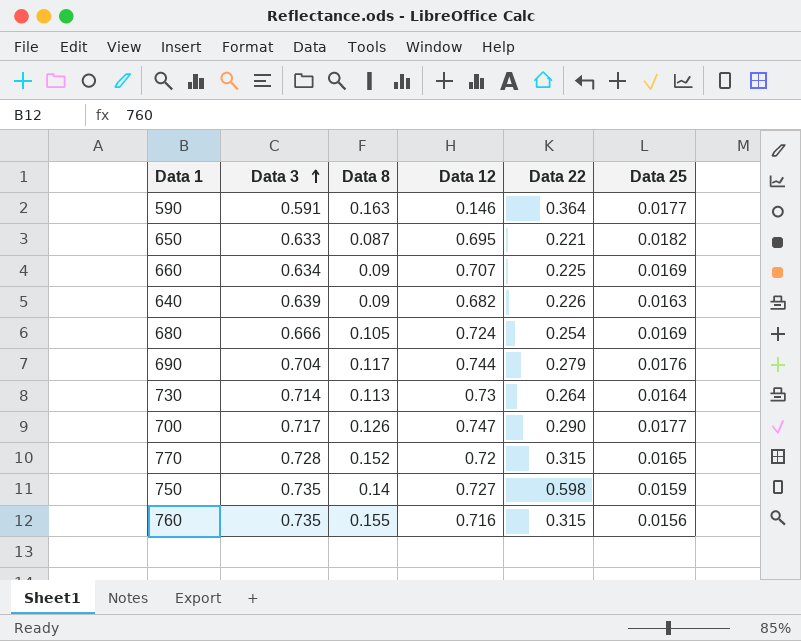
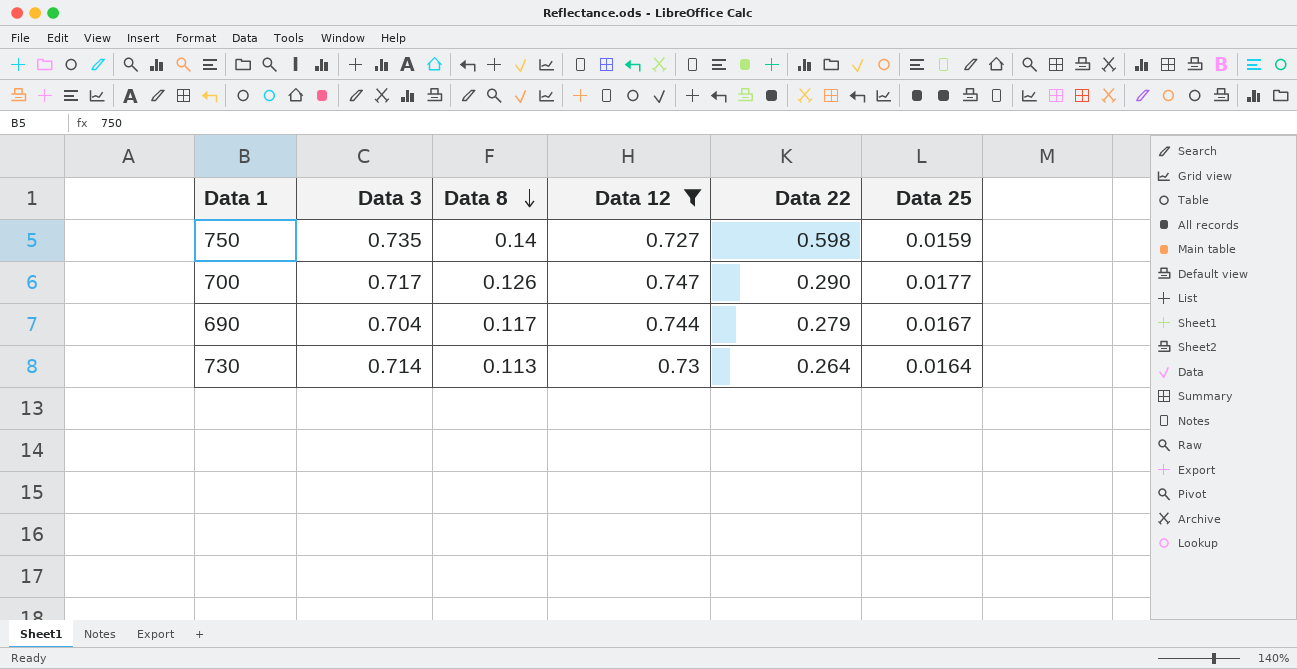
filter: none -> Data 12 >= 0.727
row order: Data 3 ascending -> Data 8 descending
690 | Data 25: 0.0176 -> 0.0167

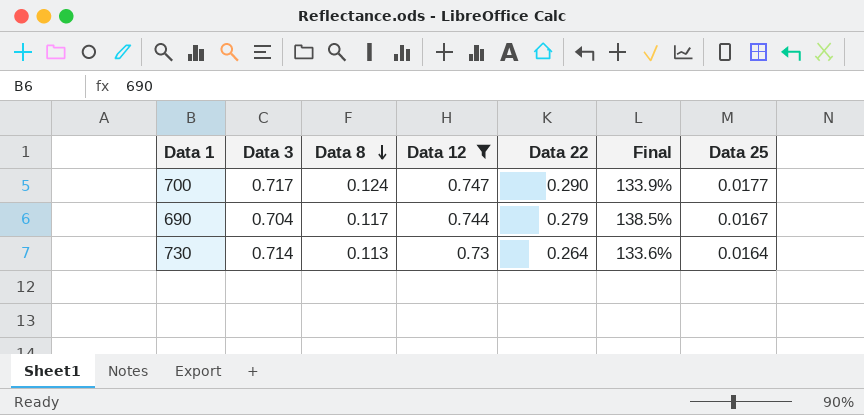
column Final | formula: none -> ([Data 22] - [Data 8]) / [Data 8]
row 750: 0.735 | 0.14 | 0.727 | 0.598 | 0.0159 -> none
700 | Data 8: 0.126 -> 0.124

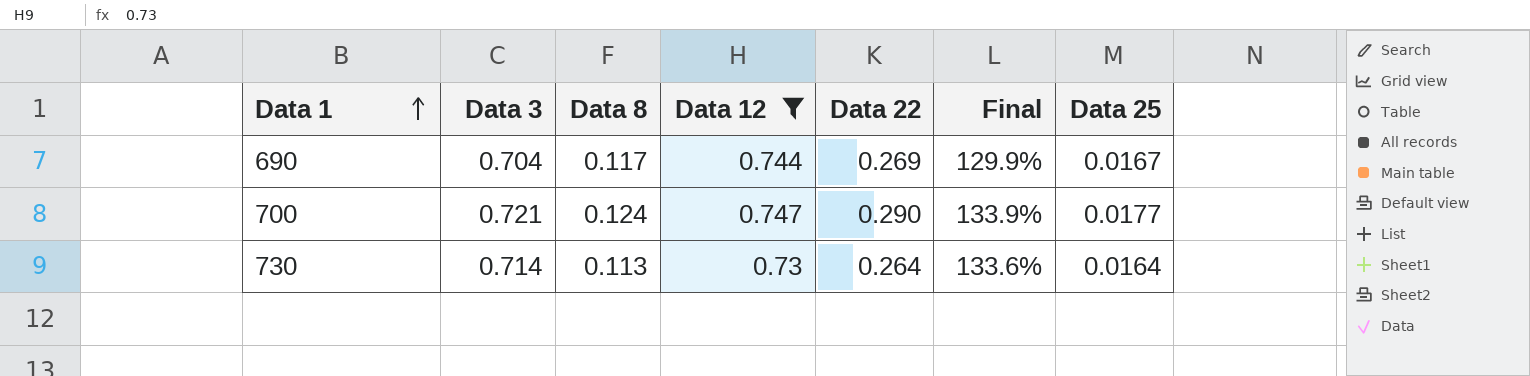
row order: Data 8 descending -> Data 1 ascending
690 | Data 22: 0.279 -> 0.269
690 | Final: 138.5% -> 129.9%
700 | Data 3: 0.717 -> 0.721

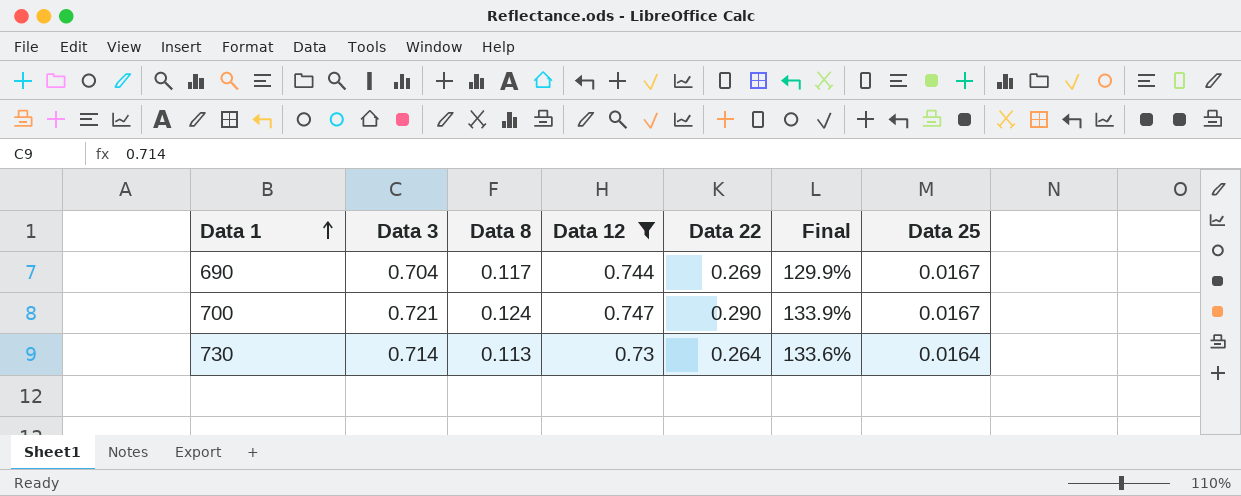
700 | Data 25: 0.0177 -> 0.0167

